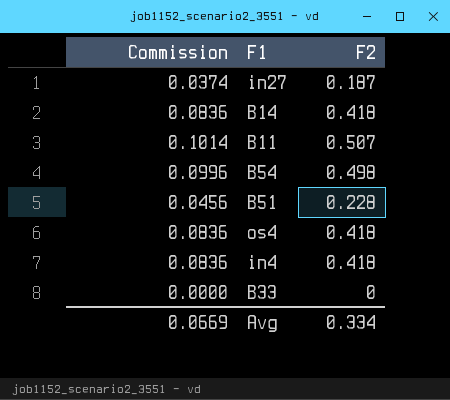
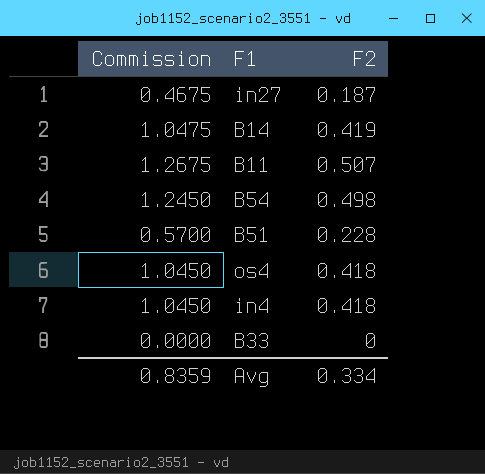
column Commission | formula: [F2] * 0.2 -> [F2] * 2.5
B14 | F2: 0.418 -> 0.419
Avg | Commission: 0.0669 -> 0.8359

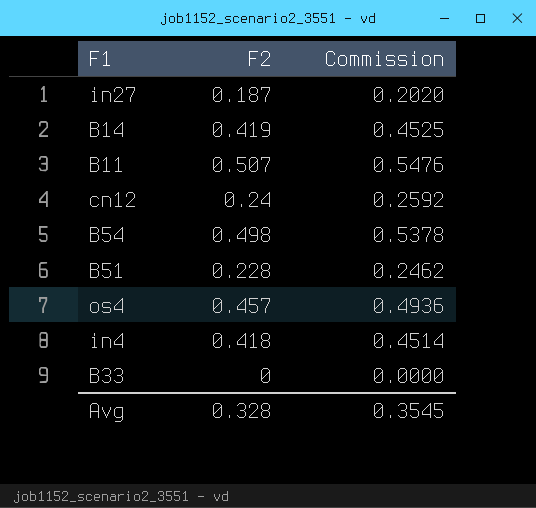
column Commission | formula: [F2] * 2.5 -> [F2] * 1.08
column Commission | position: 1 -> 3
row cn12: none -> 0.24 | 0.2592
os4 | F2: 0.418 -> 0.457
Avg | F2: 0.334 -> 0.328
Avg | Commission: 0.8359 -> 0.3545

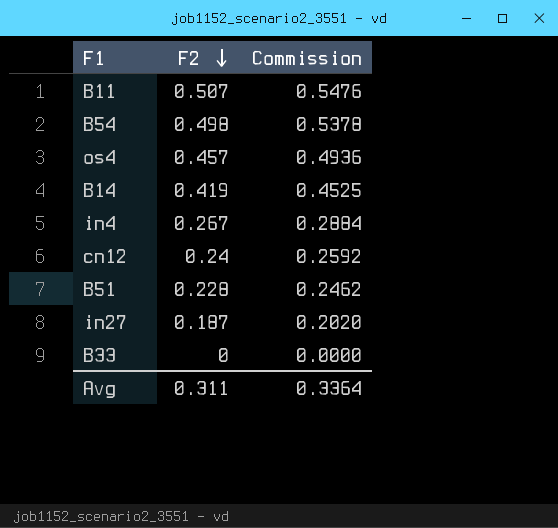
row order: none -> F2 descending
in4 | F2: 0.418 -> 0.267
in4 | Commission: 0.4514 -> 0.2884
Avg | F2: 0.328 -> 0.311
Avg | Commission: 0.3545 -> 0.3364

